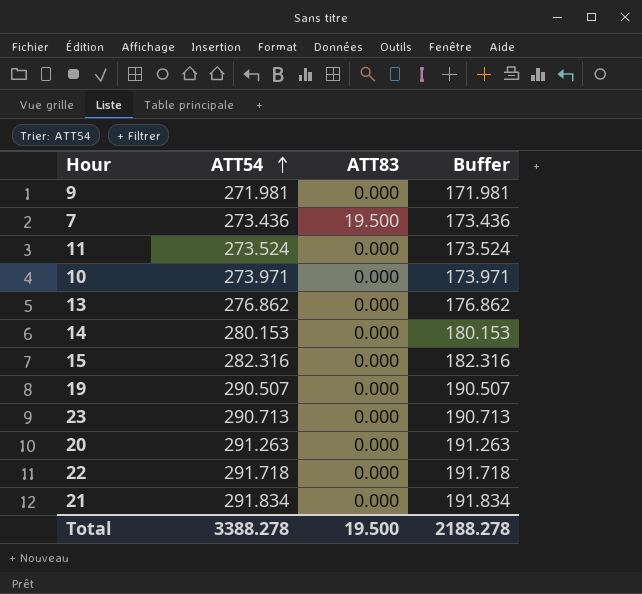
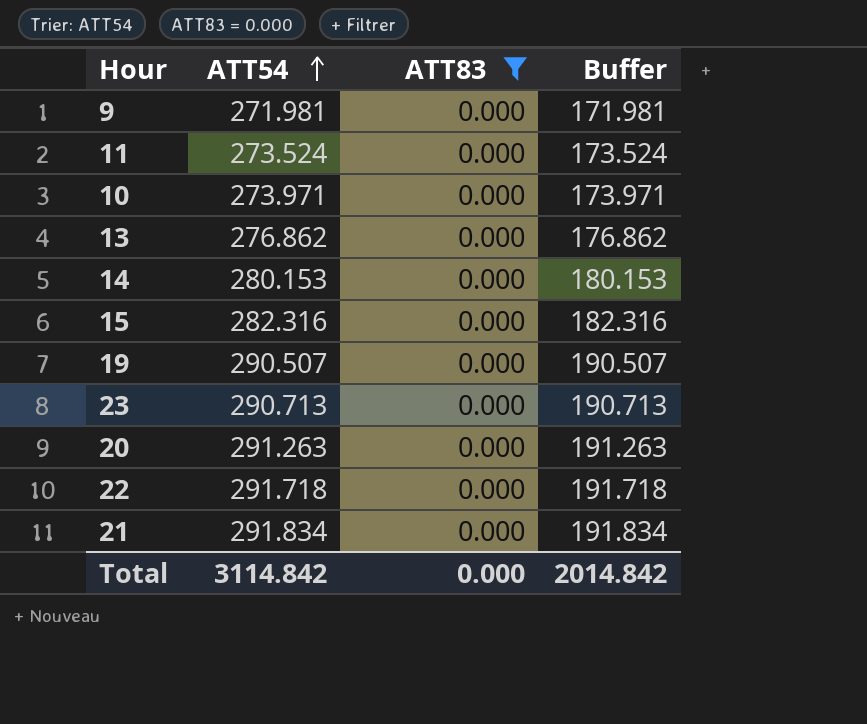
filter: none -> ATT83 = 0.000
Total | ATT54: 3388.278 -> 3114.842
Total | ATT83: 19.500 -> 0.000
Total | Buffer: 2188.278 -> 2014.842

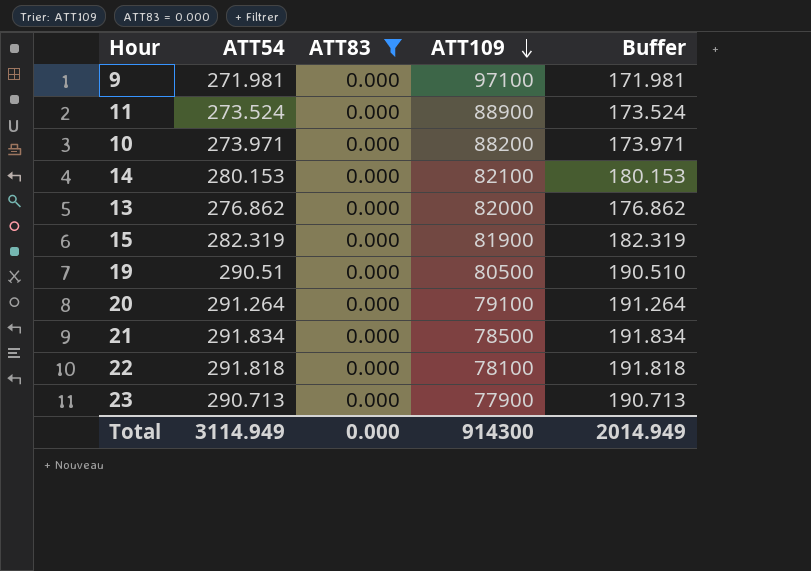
row order: ATT54 ascending -> ATT109 descending
column ATT109 | position: none -> 4
15 | ATT54: 282.316 -> 282.319
15 | Buffer: 182.316 -> 182.319
19 | ATT54: 290.507 -> 290.51
19 | Buffer: 190.507 -> 190.510
20 | ATT54: 291.263 -> 291.264
20 | Buffer: 191.263 -> 191.264
22 | ATT54: 291.718 -> 291.818
22 | Buffer: 191.718 -> 191.818
Total | ATT54: 3114.842 -> 3114.949
Total | Buffer: 2014.842 -> 2014.949

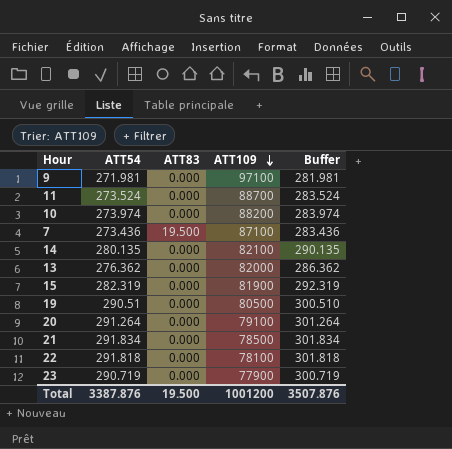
filter: ATT83 = 0.000 -> none
column Buffer | formula: [ATT54] - 100 -> [ATT54] + 10
11 | ATT109: 88900 -> 88700
10 | ATT54: 273.971 -> 273.974
14 | ATT54: 280.153 -> 280.135
13 | ATT54: 276.862 -> 276.362
23 | ATT54: 290.713 -> 290.719
Total | ATT54: 3114.949 -> 3387.876
Total | ATT83: 0.000 -> 19.500
Total | ATT109: 914300 -> 1001200
Total | Buffer: 2014.949 -> 3507.876

